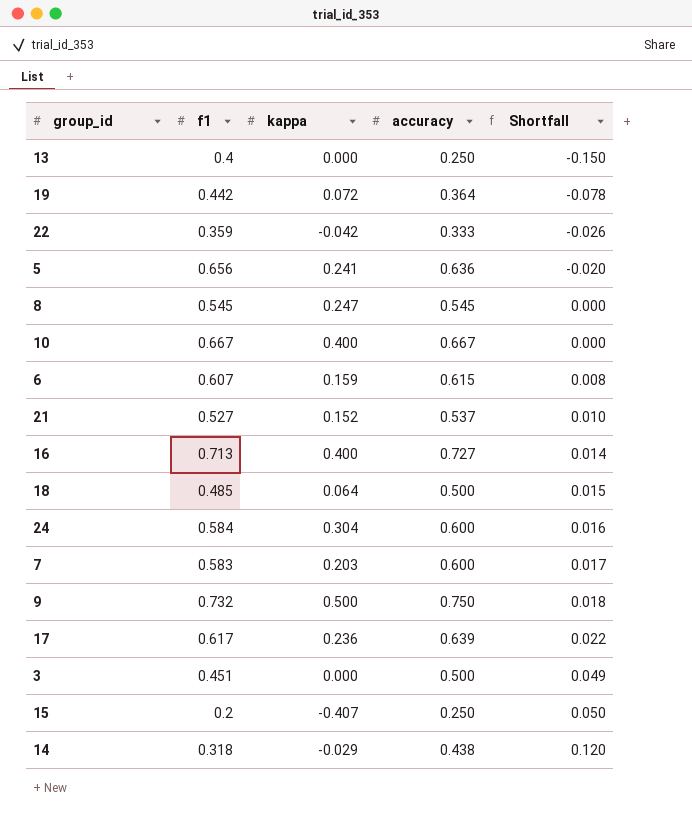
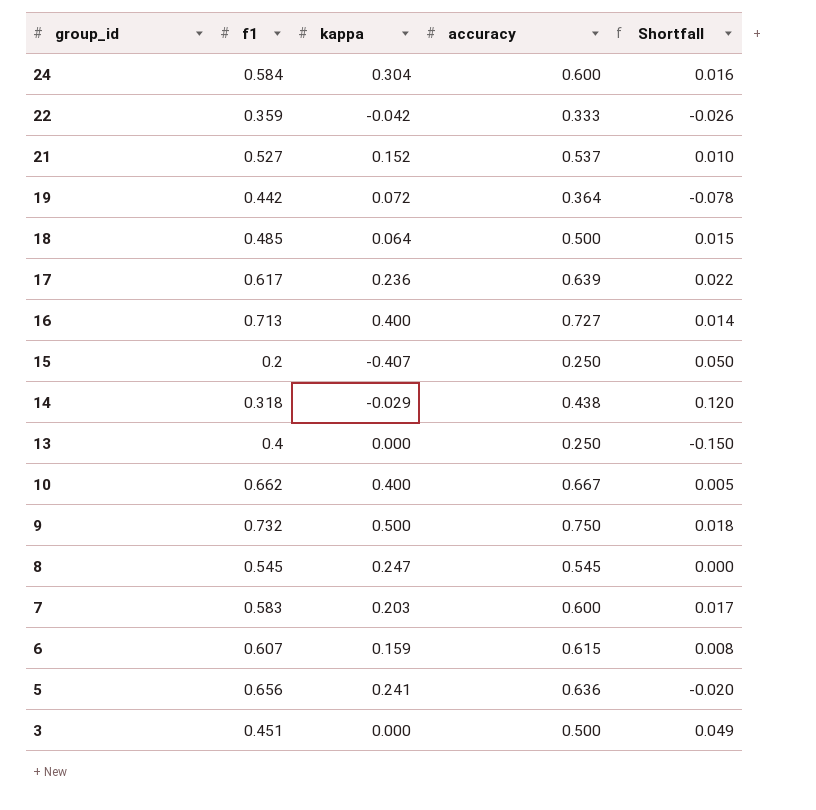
row order: Shortfall ascending -> group_id descending
10 | f1: 0.667 -> 0.662
10 | Shortfall: 0.000 -> 0.005

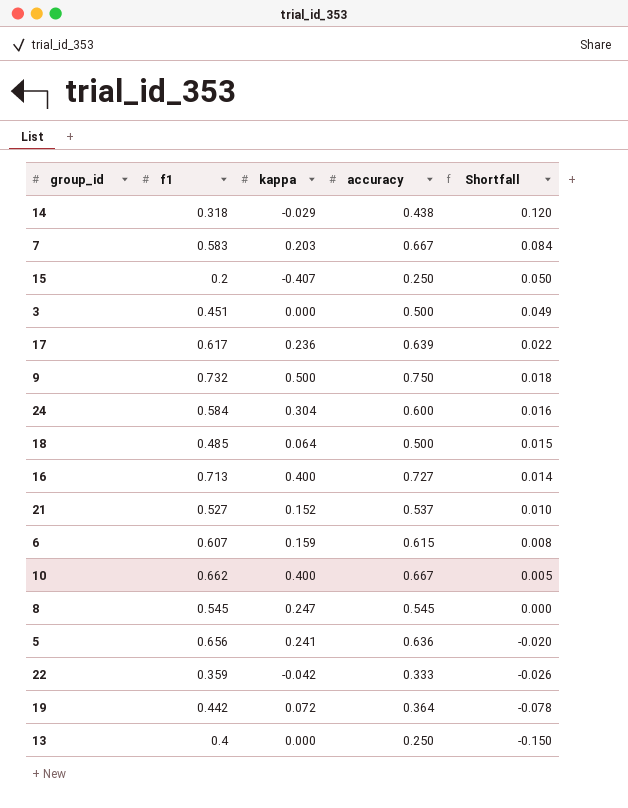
row order: group_id descending -> Shortfall descending
7 | accuracy: 0.600 -> 0.667
7 | Shortfall: 0.017 -> 0.084

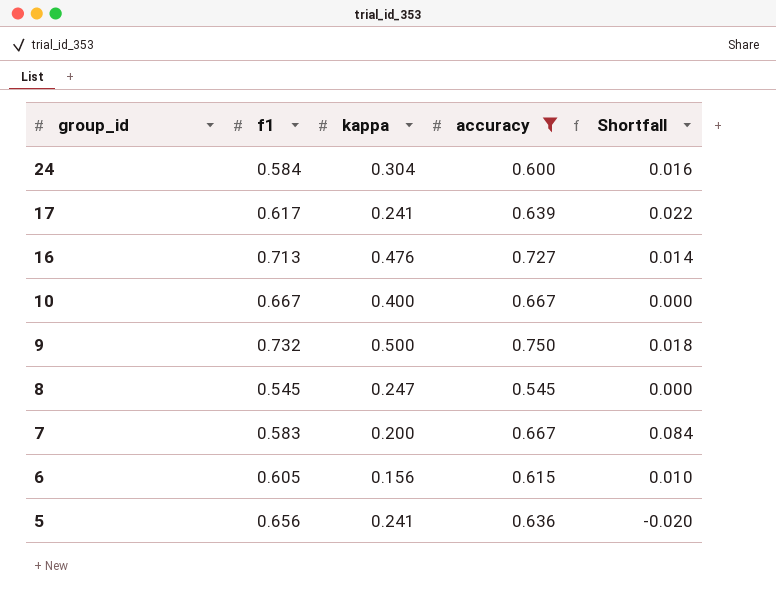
filter: none -> accuracy >= 0.545
row order: Shortfall descending -> group_id descending
17 | kappa: 0.236 -> 0.241
16 | kappa: 0.400 -> 0.476
10 | f1: 0.662 -> 0.667
10 | Shortfall: 0.005 -> 0.000
7 | kappa: 0.203 -> 0.200
6 | f1: 0.607 -> 0.605
6 | kappa: 0.159 -> 0.156
6 | Shortfall: 0.008 -> 0.010

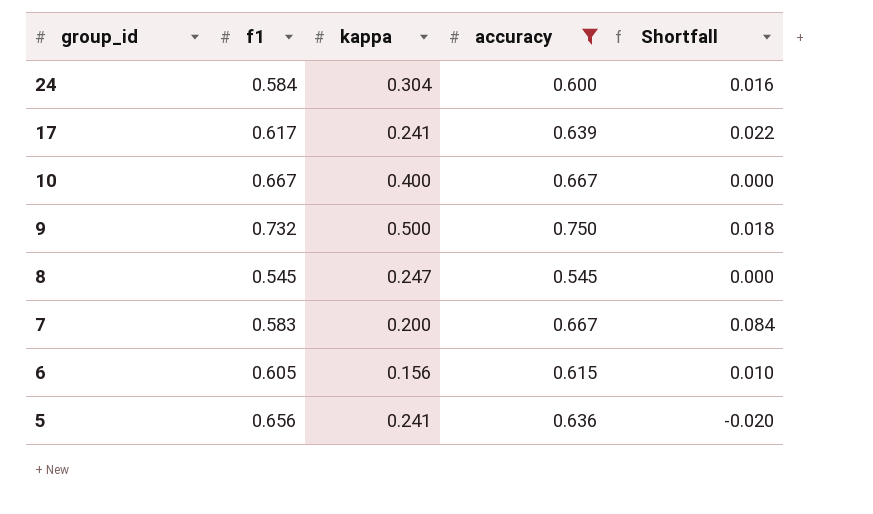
row 16: 0.713 | 0.476 | 0.727 | 0.014 -> none

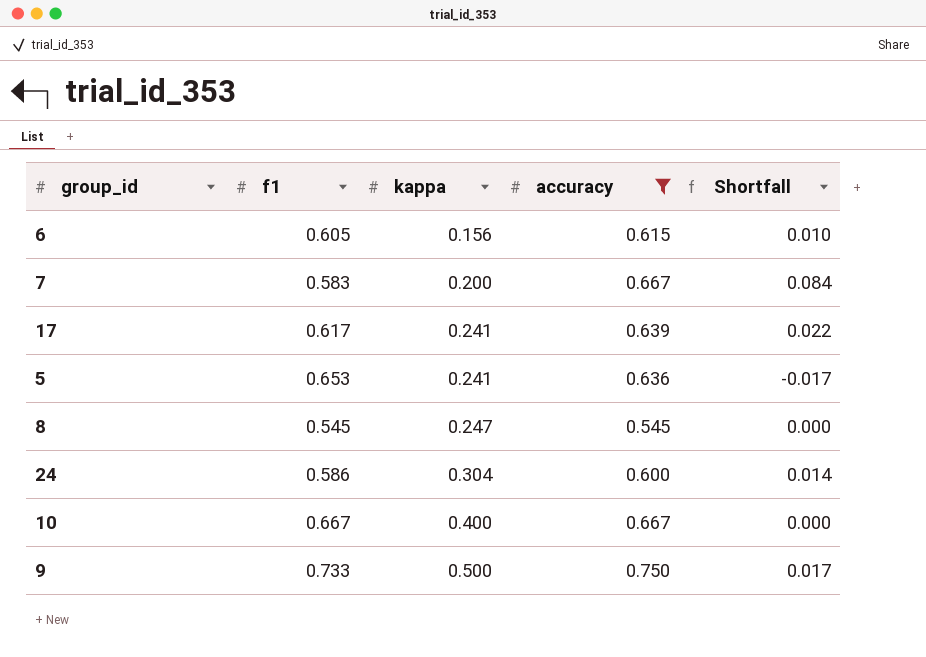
row order: group_id descending -> kappa ascending
5 | f1: 0.656 -> 0.653
5 | Shortfall: -0.020 -> -0.017
24 | f1: 0.584 -> 0.586
24 | Shortfall: 0.016 -> 0.014
9 | f1: 0.732 -> 0.733
9 | Shortfall: 0.018 -> 0.017

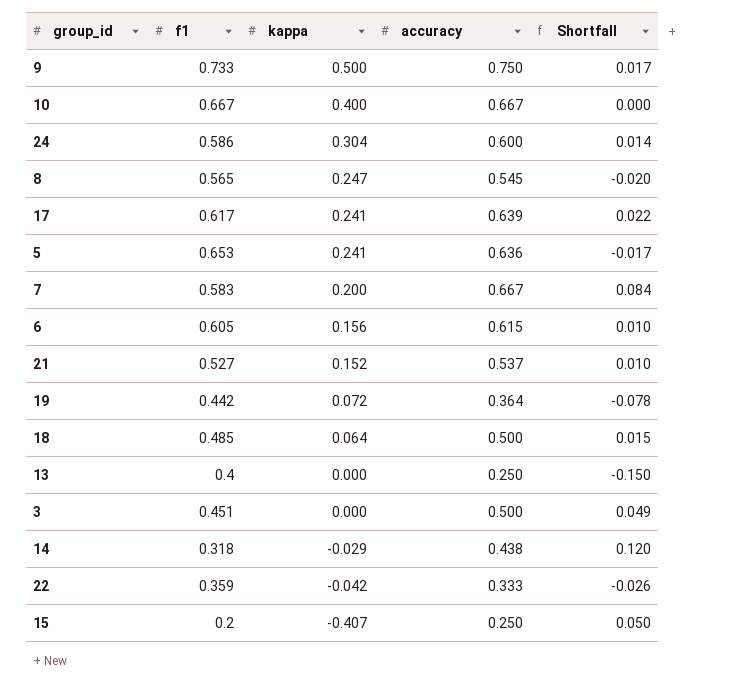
filter: accuracy >= 0.545 -> none
row order: kappa ascending -> kappa descending
8 | f1: 0.545 -> 0.565
8 | Shortfall: 0.000 -> -0.020

